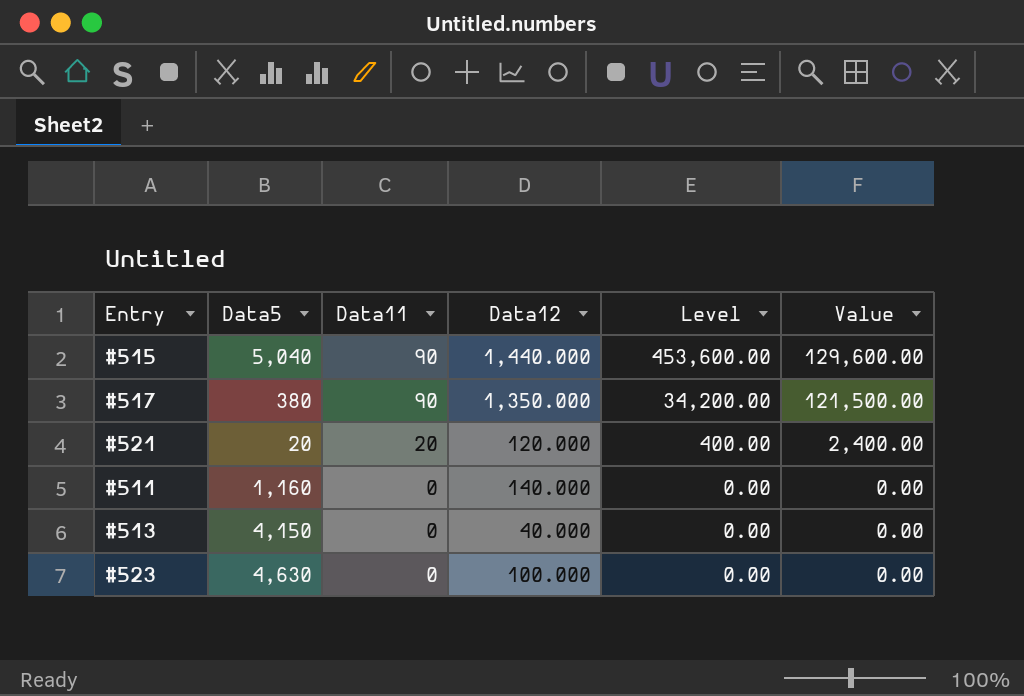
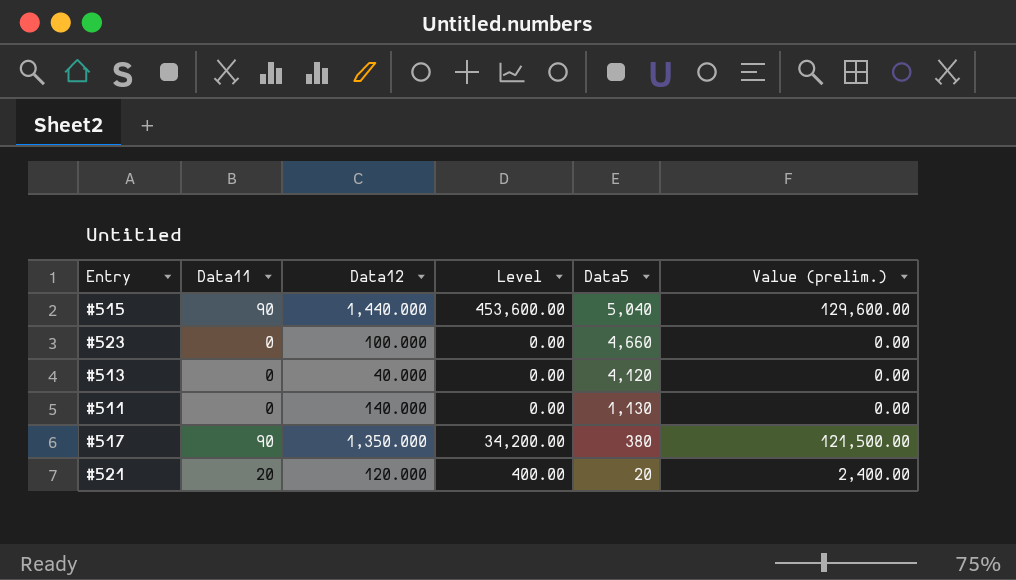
row order: Data11 descending -> Data5 descending
column Data5 | position: 2 -> 5
column name: Value -> Value (prelim.)
#523 | Data5: 4,630 -> 4,660
#513 | Data5: 4,150 -> 4,120
#511 | Data5: 1,160 -> 1,130

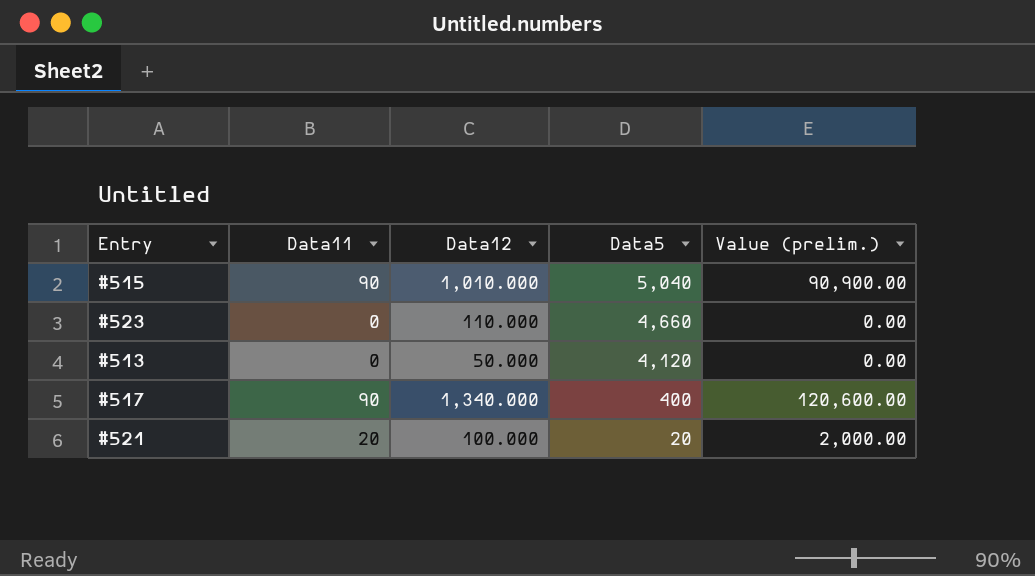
column Level | formula: [Data11] * [Data5] -> none
row #511: 0 | 140.000 | 0.00 | 1,130 | 0.00 -> none
#515 | Data12: 1,440.000 -> 1,010.000
#515 | Value (prelim.): 129,600.00 -> 90,900.00
#523 | Data12: 100.000 -> 110.000
#513 | Data12: 40.000 -> 50.000
#517 | Data12: 1,350.000 -> 1,340.000
#517 | Data5: 380 -> 400
#517 | Value (prelim.): 121,500.00 -> 120,600.00
#521 | Data12: 120.000 -> 100.000
#521 | Value (prelim.): 2,400.00 -> 2,000.00

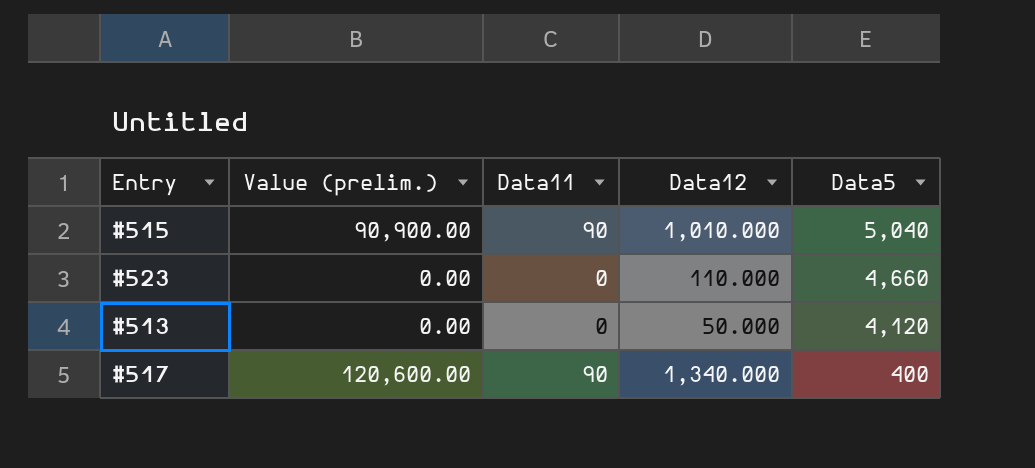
column Value (prelim.) | position: 5 -> 2
row #521: 20 | 100.000 | 20 | 2,000.00 -> none

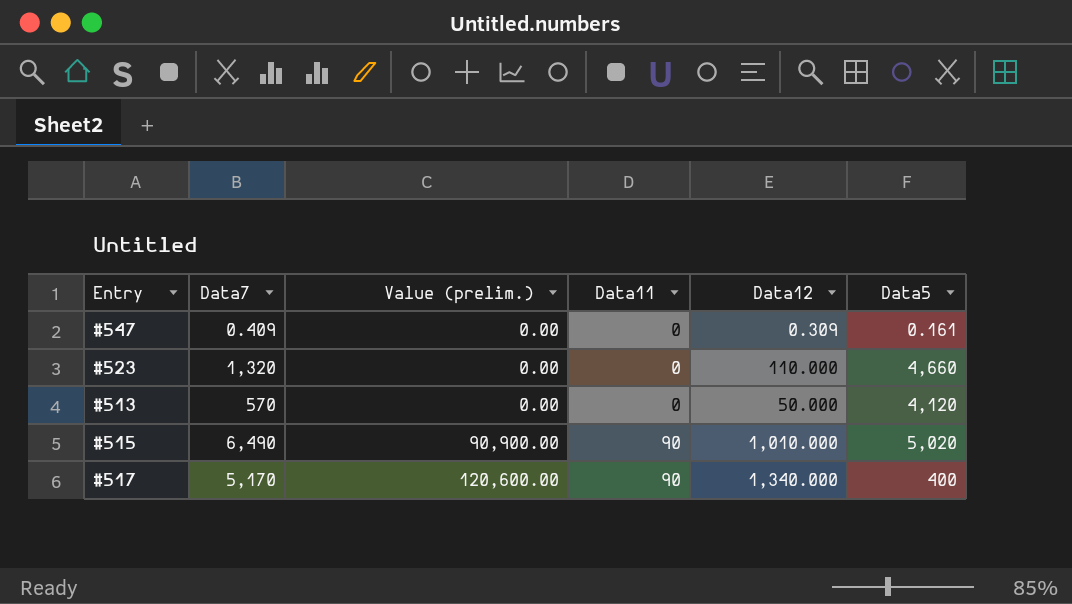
row order: Data5 descending -> Value (prelim.) ascending
column Data7 | position: none -> 2
row #547: none -> 0.409 | 0.00 | 0 | 0.309 | 0.161
#515 | Data5: 5,040 -> 5,020

